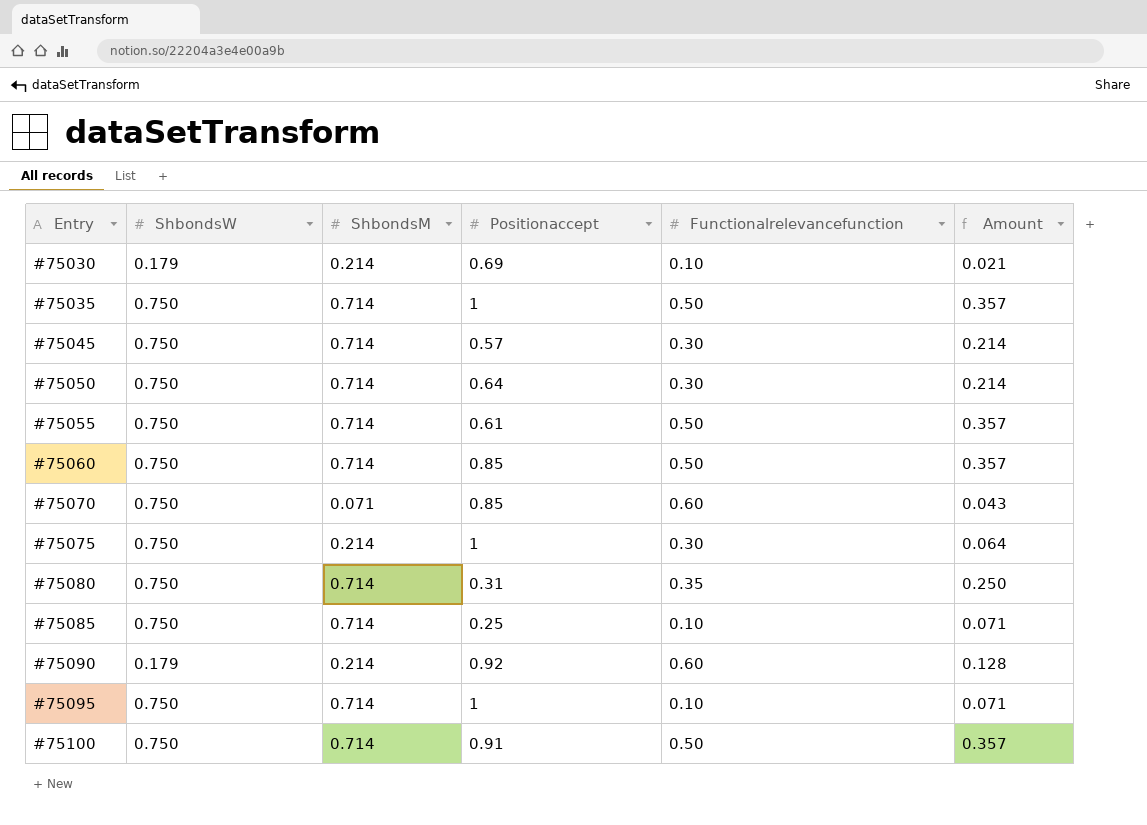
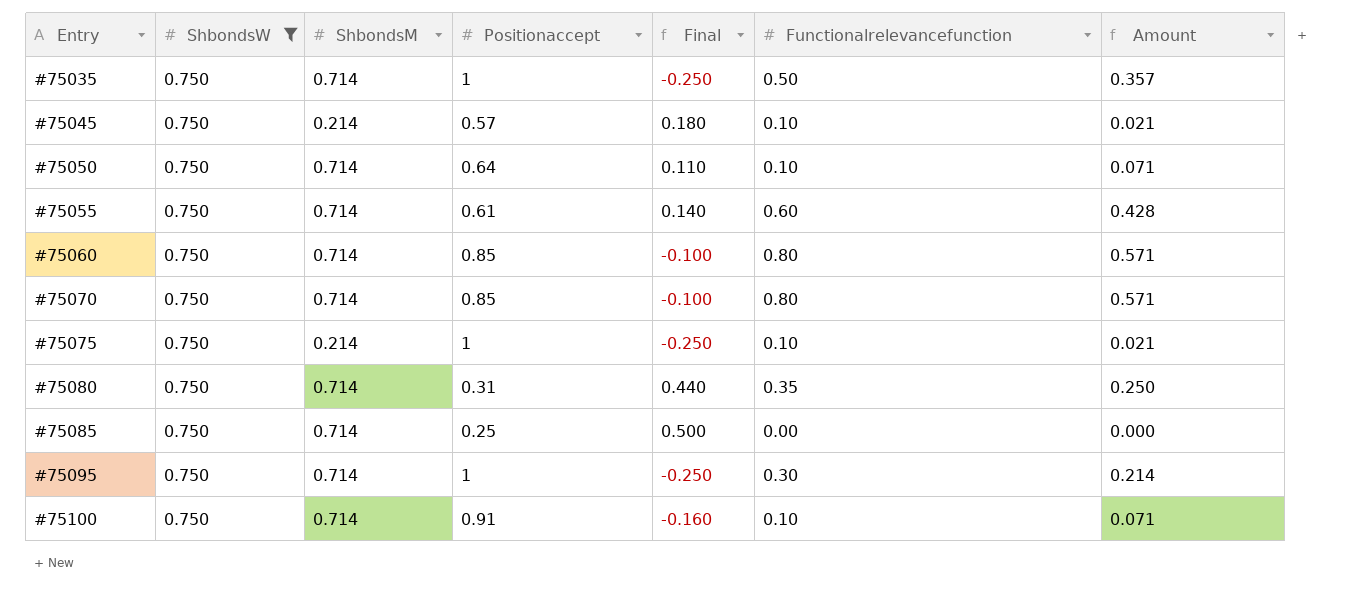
filter: none -> ShbondsW = 0.750
column Final | formula: none -> [ShbondsW] - [Positionaccept]
#75045 | ShbondsM: 0.714 -> 0.214
#75045 | Functionalrelevancefunction: 0.30 -> 0.10
#75045 | Amount: 0.214 -> 0.021
#75050 | Functionalrelevancefunction: 0.30 -> 0.10
#75050 | Amount: 0.214 -> 0.071
#75055 | Functionalrelevancefunction: 0.50 -> 0.60
#75055 | Amount: 0.357 -> 0.428
#75060 | Functionalrelevancefunction: 0.50 -> 0.80
#75060 | Amount: 0.357 -> 0.571
#75070 | ShbondsM: 0.071 -> 0.714
#75070 | Functionalrelevancefunction: 0.60 -> 0.80
#75070 | Amount: 0.043 -> 0.571
#75075 | Functionalrelevancefunction: 0.30 -> 0.10
#75075 | Amount: 0.064 -> 0.021
#75085 | Functionalrelevancefunction: 0.10 -> 0.00
#75085 | Amount: 0.071 -> 0.000
#75095 | Functionalrelevancefunction: 0.10 -> 0.30
#75095 | Amount: 0.071 -> 0.214
#75100 | Functionalrelevancefunction: 0.50 -> 0.10
#75100 | Amount: 0.357 -> 0.071

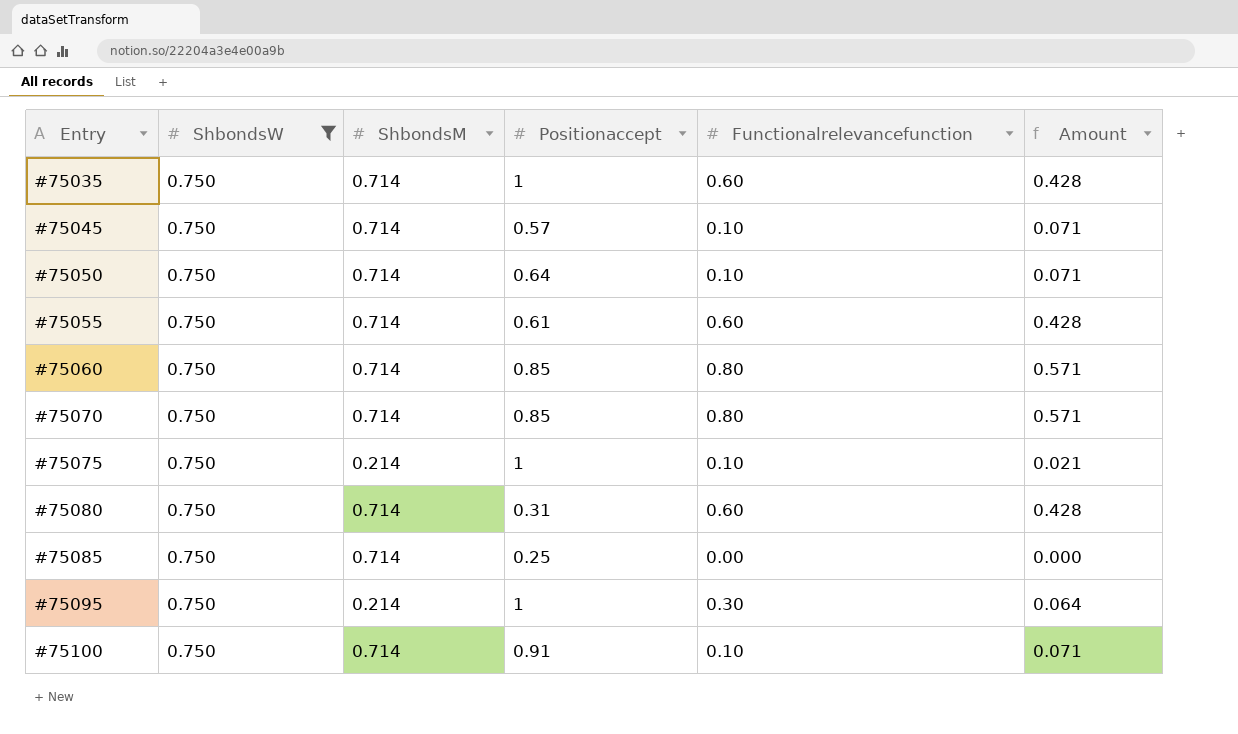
column Final | formula: [ShbondsW] - [Positionaccept] -> none
#75035 | Functionalrelevancefunction: 0.50 -> 0.60
#75035 | Amount: 0.357 -> 0.428
#75045 | ShbondsM: 0.214 -> 0.714
#75045 | Amount: 0.021 -> 0.071
#75080 | Functionalrelevancefunction: 0.35 -> 0.60
#75080 | Amount: 0.250 -> 0.428
#75095 | ShbondsM: 0.714 -> 0.214
#75095 | Amount: 0.214 -> 0.064

